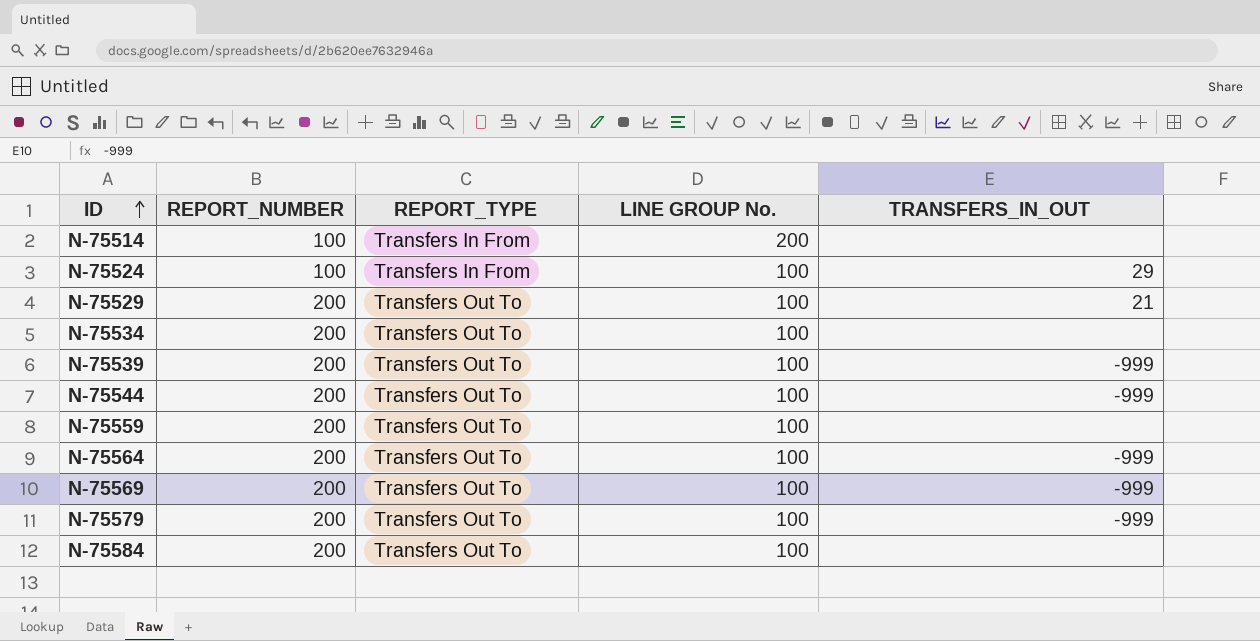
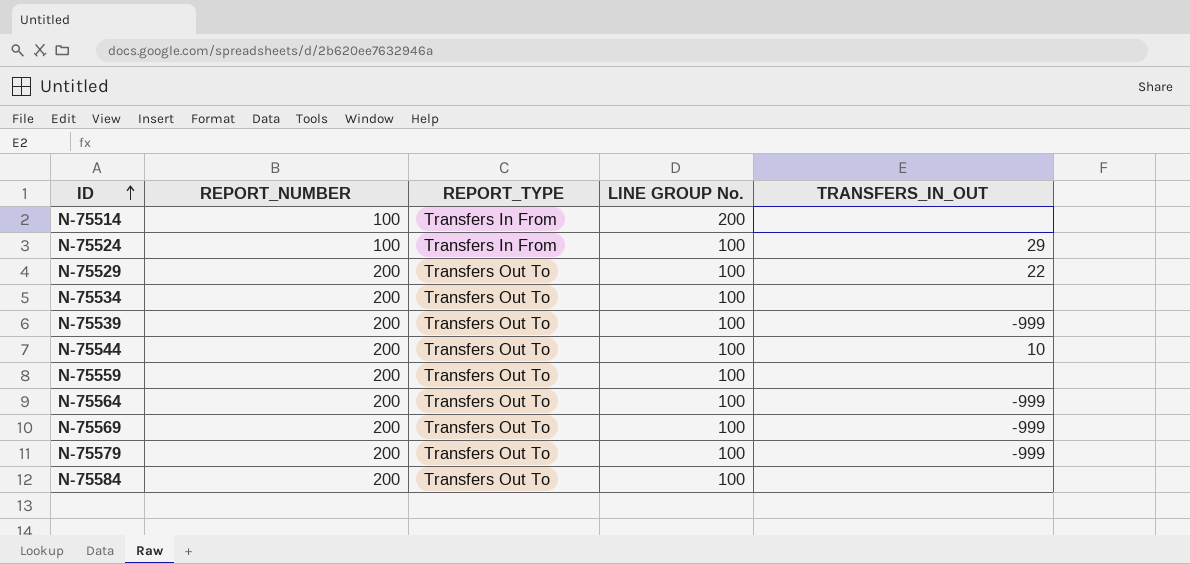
N-75529 | TRANSFERS_IN_OUT: 21 -> 22
N-75544 | TRANSFERS_IN_OUT: -999 -> 10

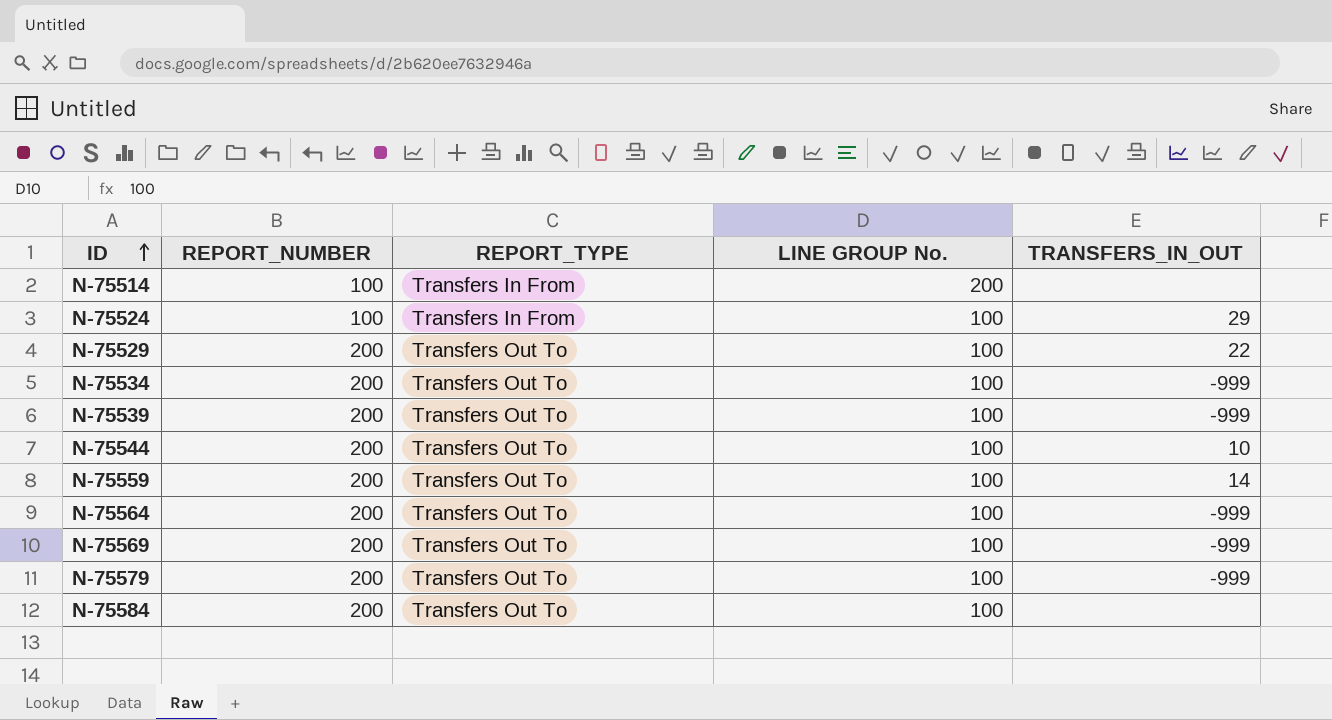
N-75534 | TRANSFERS_IN_OUT: none -> -999
N-75559 | TRANSFERS_IN_OUT: none -> 14

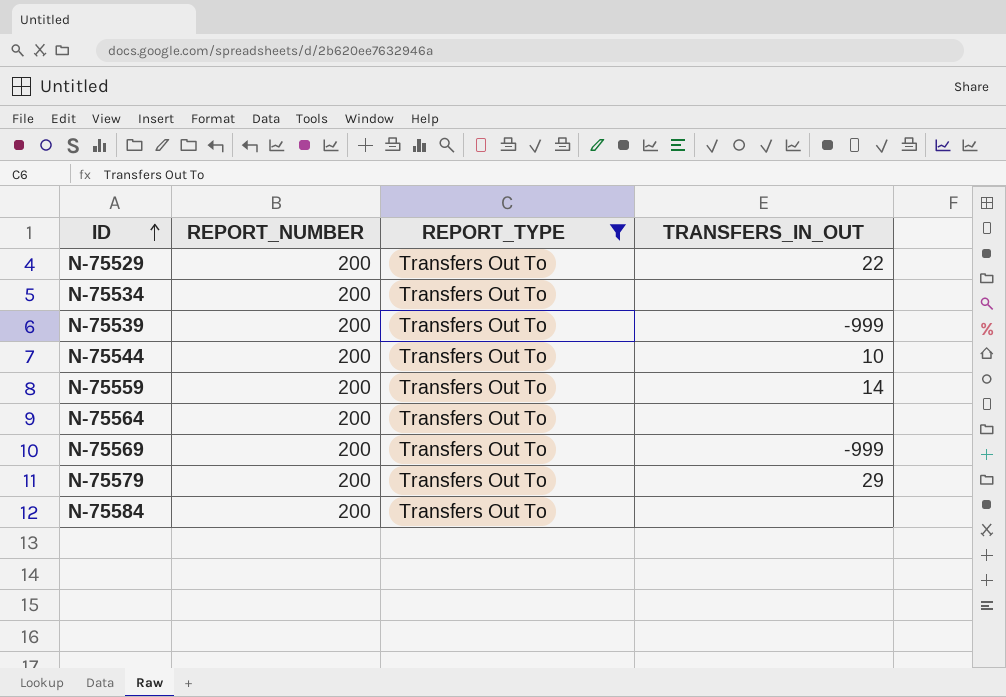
filter: none -> REPORT_TYPE = Transfers Out To
column LINE GROUP No. | position: 4 -> none
N-75534 | TRANSFERS_IN_OUT: -999 -> none
N-75564 | TRANSFERS_IN_OUT: -999 -> none
N-75579 | TRANSFERS_IN_OUT: -999 -> 29

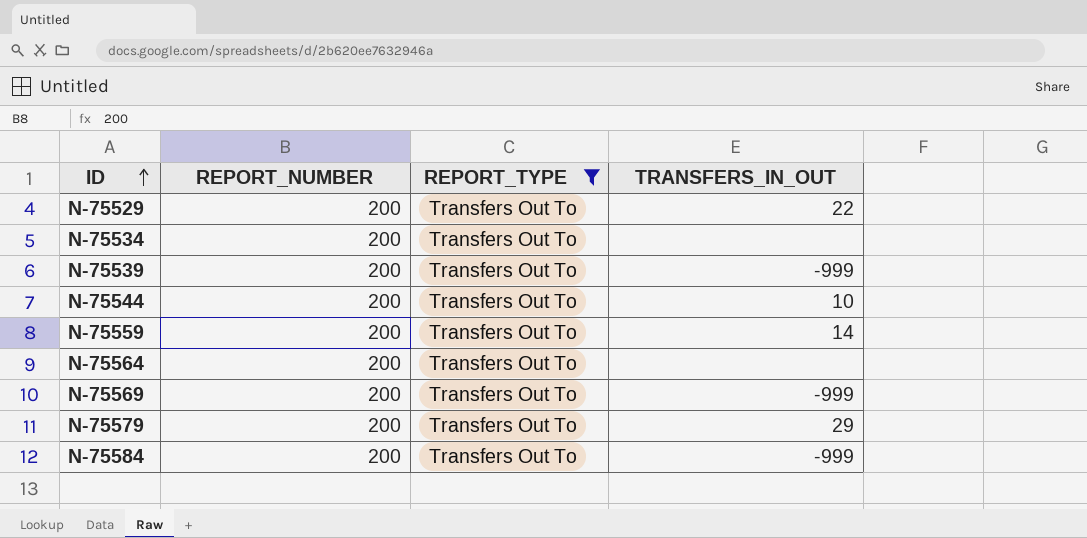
N-75584 | TRANSFERS_IN_OUT: none -> -999

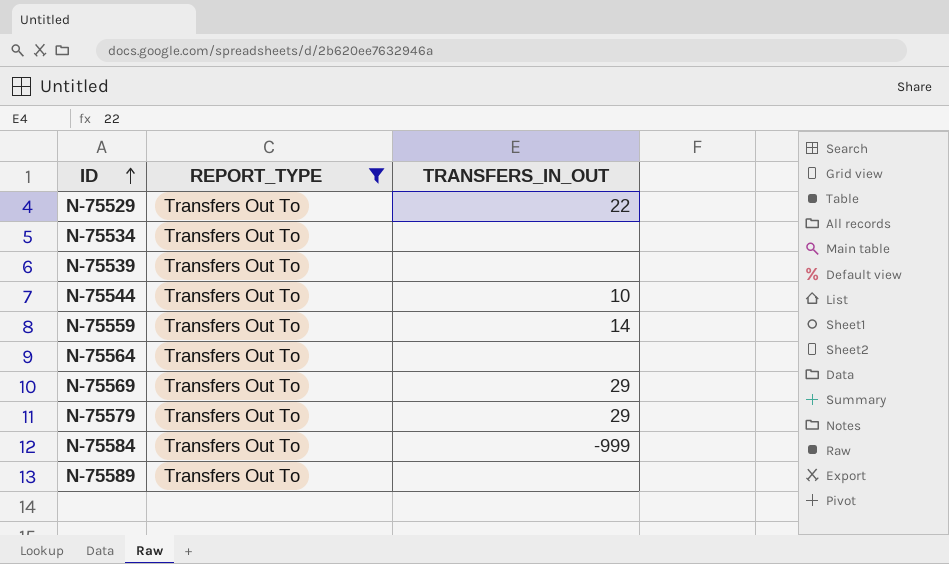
column REPORT_NUMBER | position: 2 -> none
N-75539 | TRANSFERS_IN_OUT: -999 -> none
N-75569 | TRANSFERS_IN_OUT: -999 -> 29
row N-75589: none -> Transfers Out To | none

